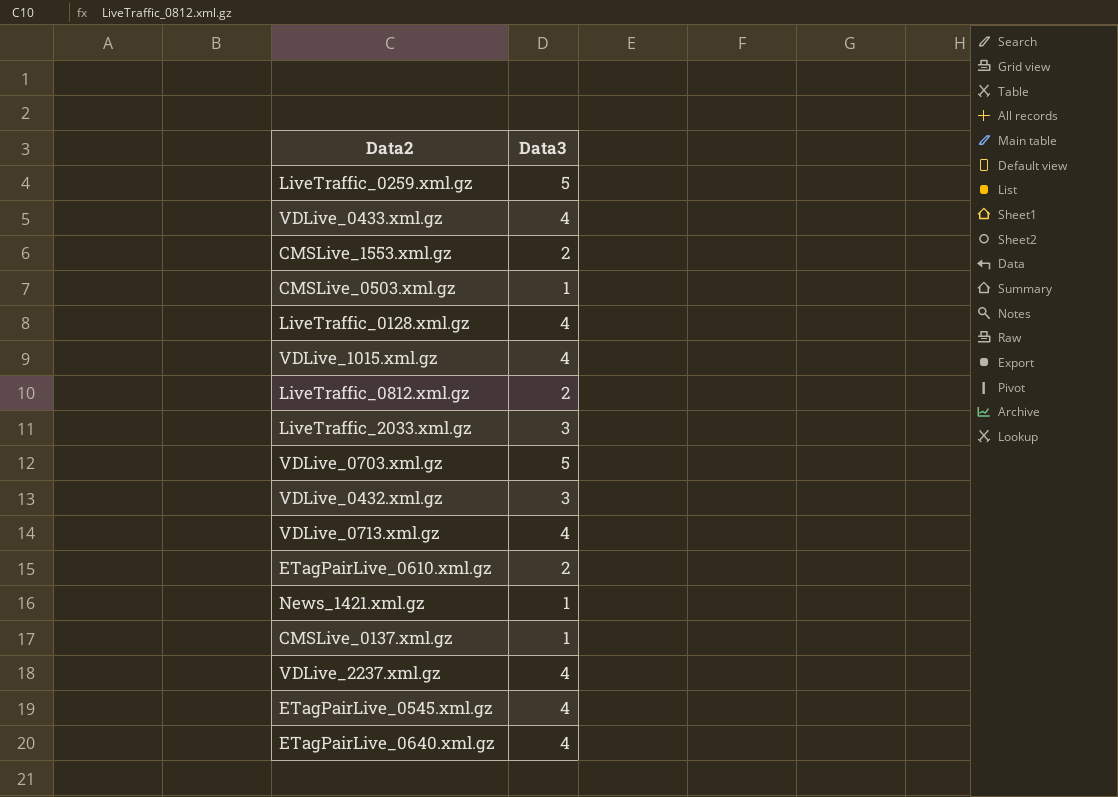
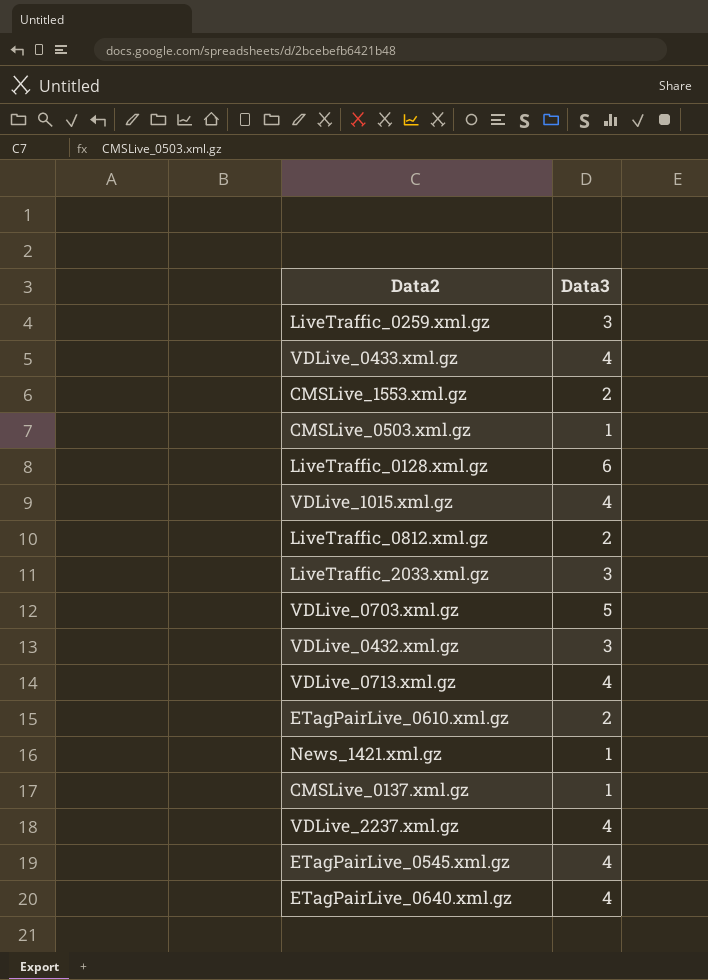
LiveTraffic_0259.xml.gz | Data3: 5 -> 3
LiveTraffic_0128.xml.gz | Data3: 4 -> 6

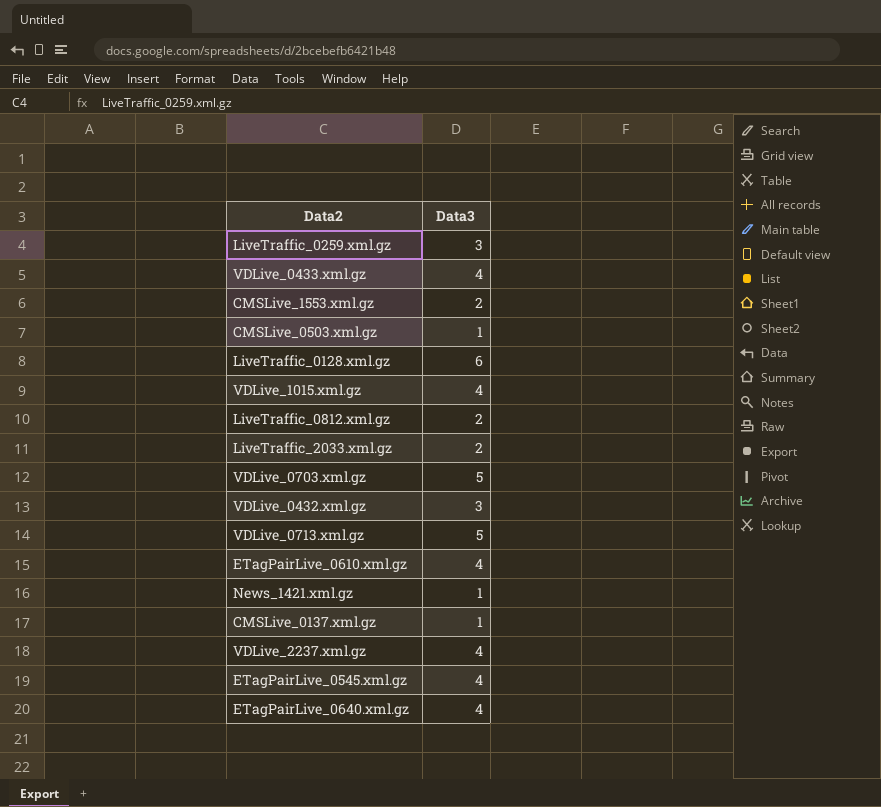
LiveTraffic_2033.xml.gz | Data3: 3 -> 2
VDLive_0713.xml.gz | Data3: 4 -> 5
ETagPairLive_0610.xml.gz | Data3: 2 -> 4

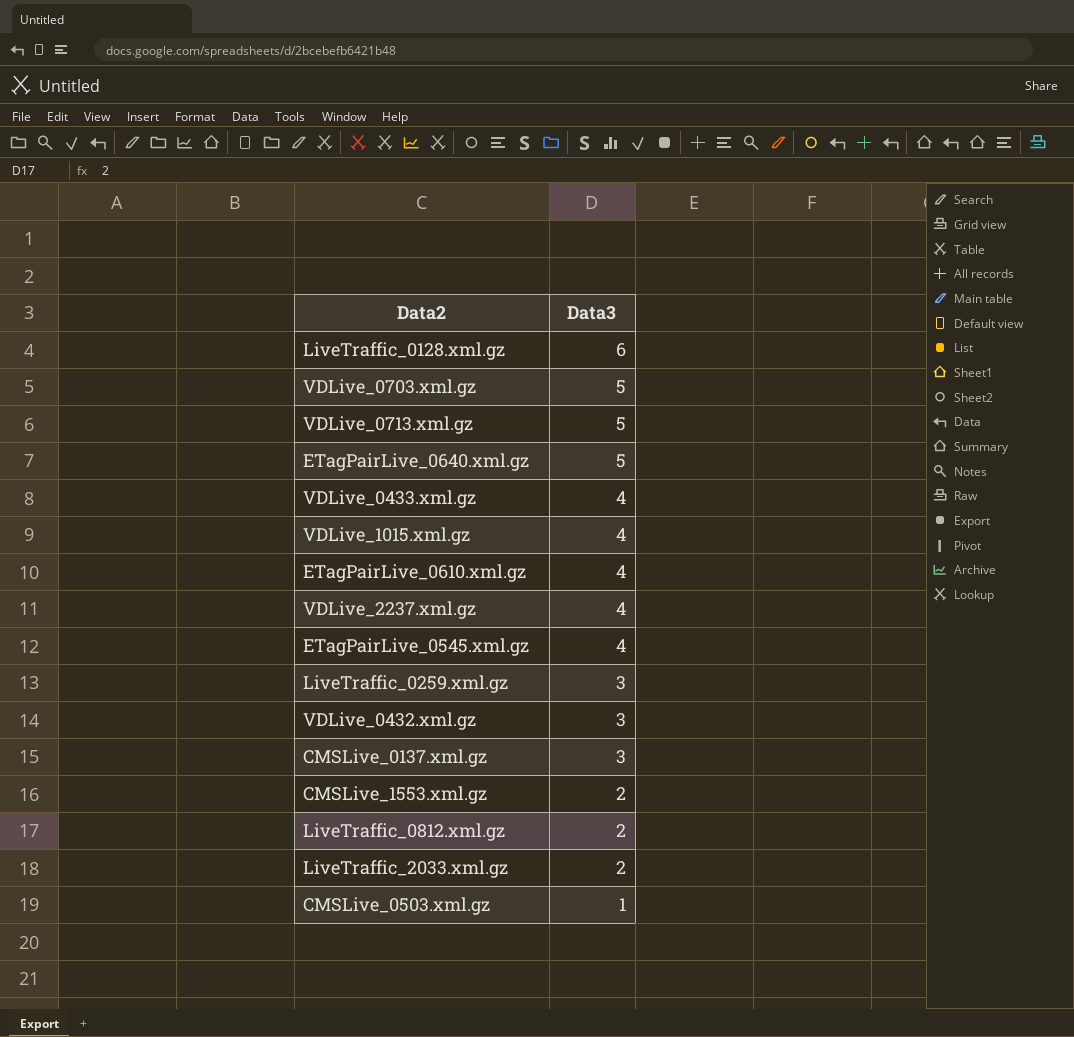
row order: none -> Data3 descending
row News_1421.xml.gz: 1 -> none
ETagPairLive_0640.xml.gz | Data3: 4 -> 5
CMSLive_0137.xml.gz | Data3: 1 -> 3

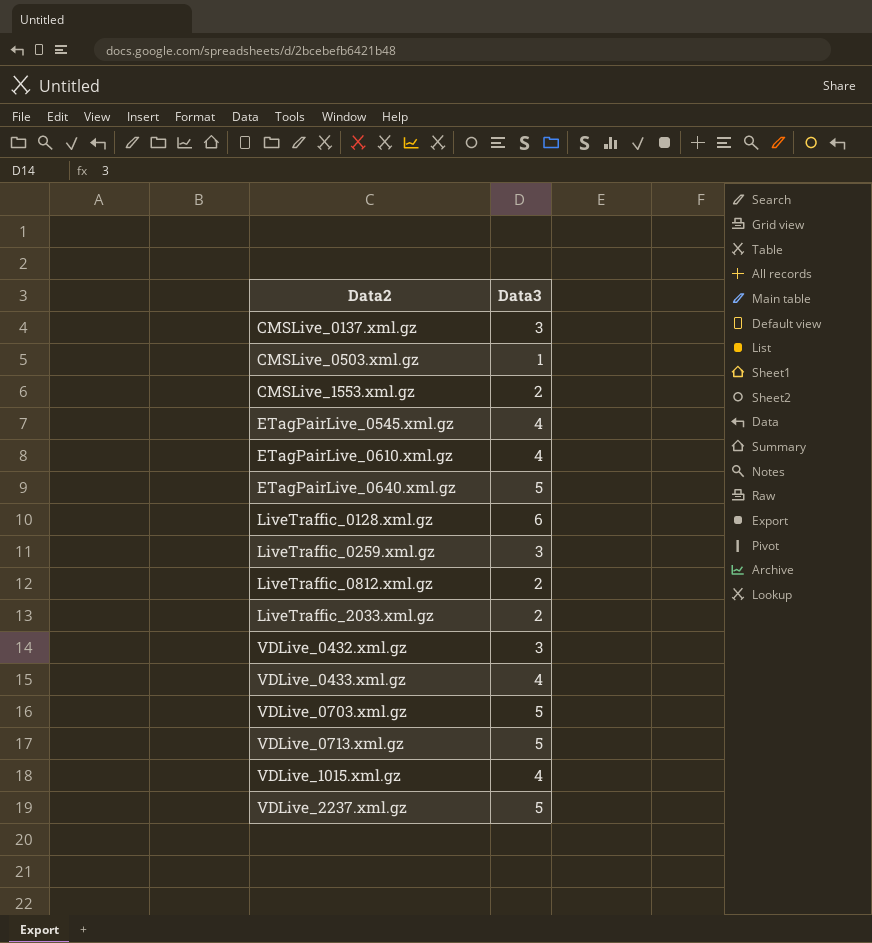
row order: Data3 descending -> Data2 ascending
VDLive_2237.xml.gz | Data3: 4 -> 5

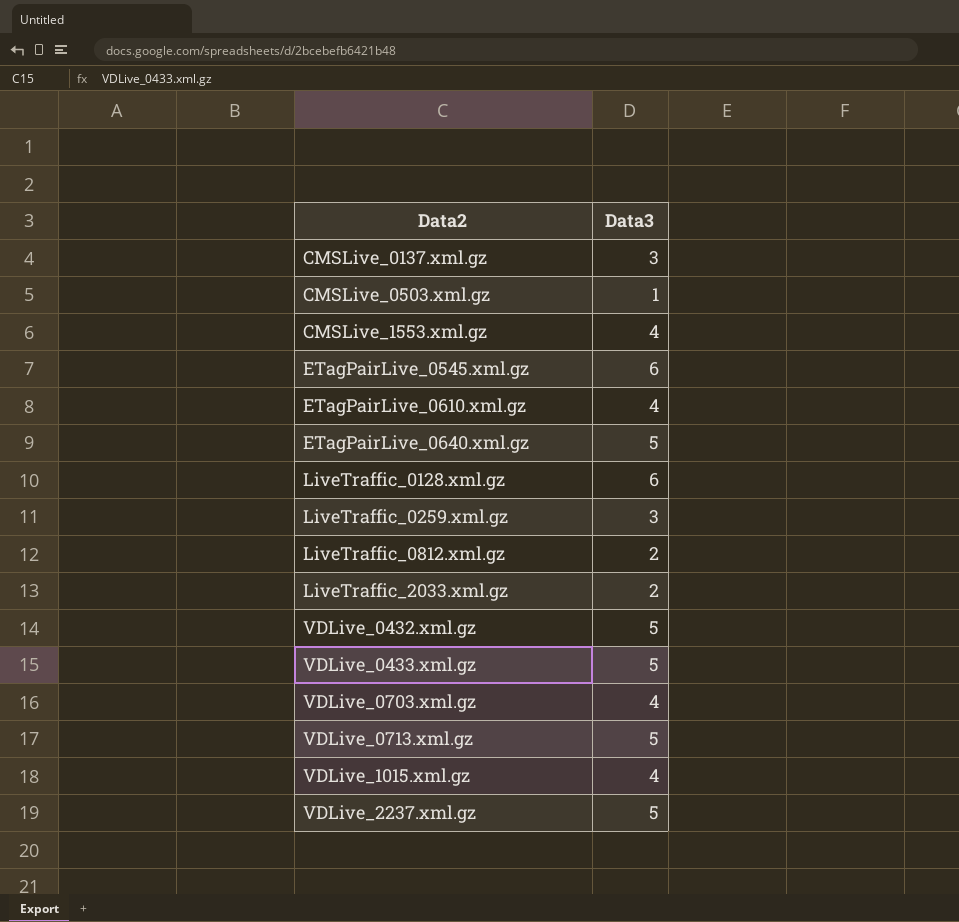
CMSLive_1553.xml.gz | Data3: 2 -> 4
ETagPairLive_0545.xml.gz | Data3: 4 -> 6
VDLive_0432.xml.gz | Data3: 3 -> 5
VDLive_0433.xml.gz | Data3: 4 -> 5
VDLive_0703.xml.gz | Data3: 5 -> 4

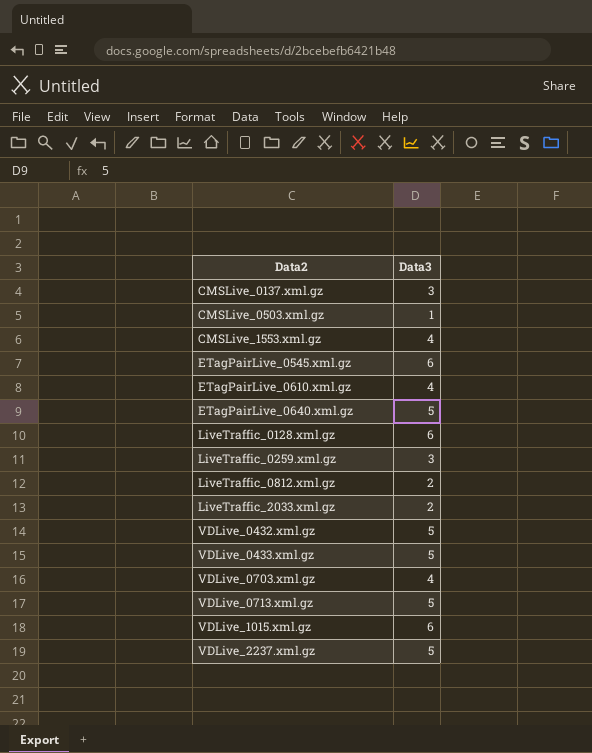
VDLive_1015.xml.gz | Data3: 4 -> 6

